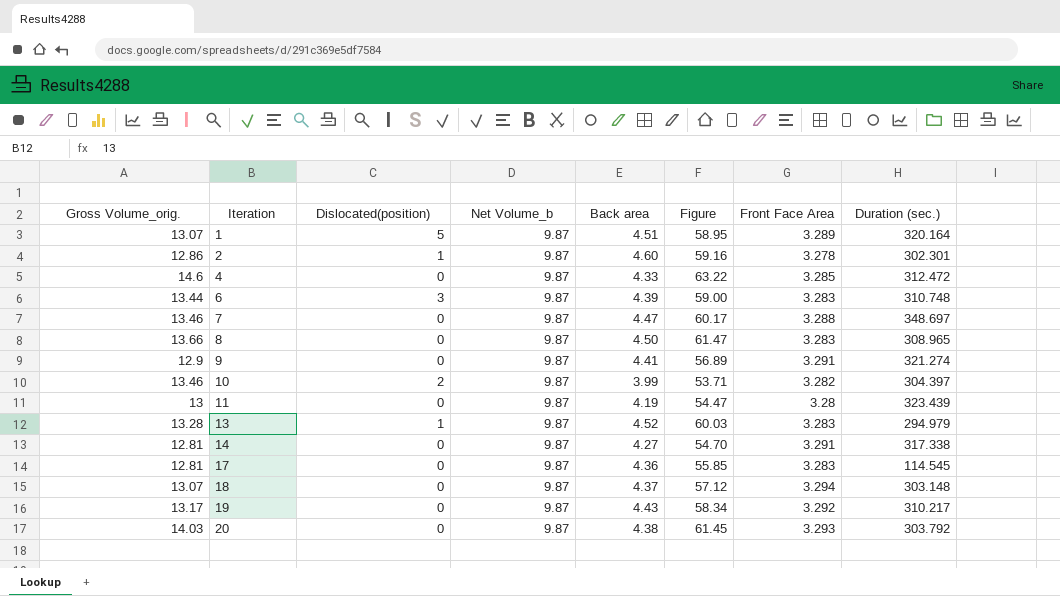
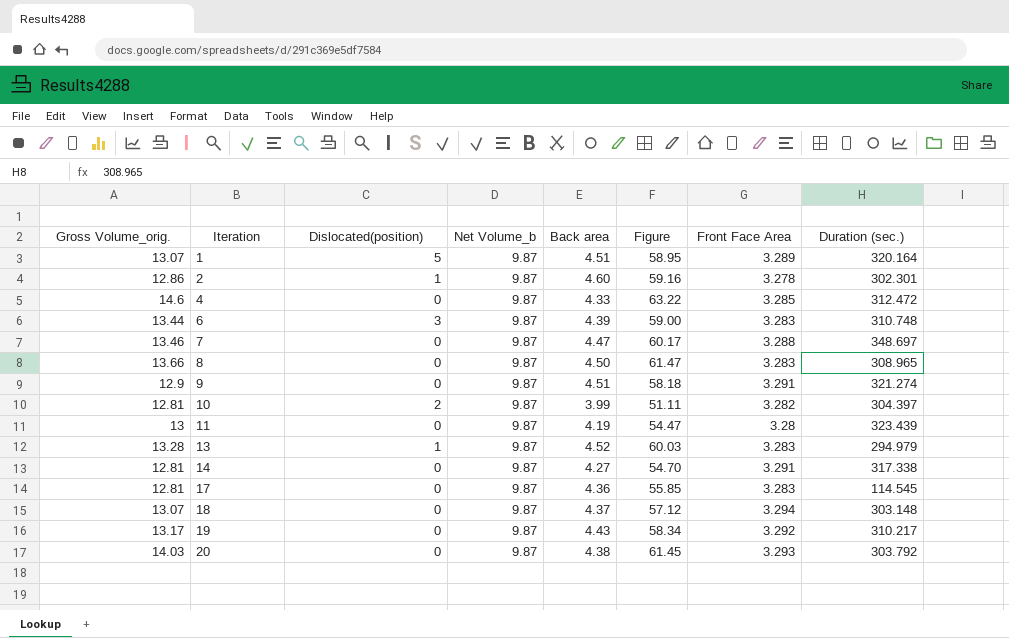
9 | Back area: 4.41 -> 4.51
9 | Figure: 56.89 -> 58.18
10 | Gross Volume_orig.: 13.46 -> 12.81
10 | Figure: 53.71 -> 51.11

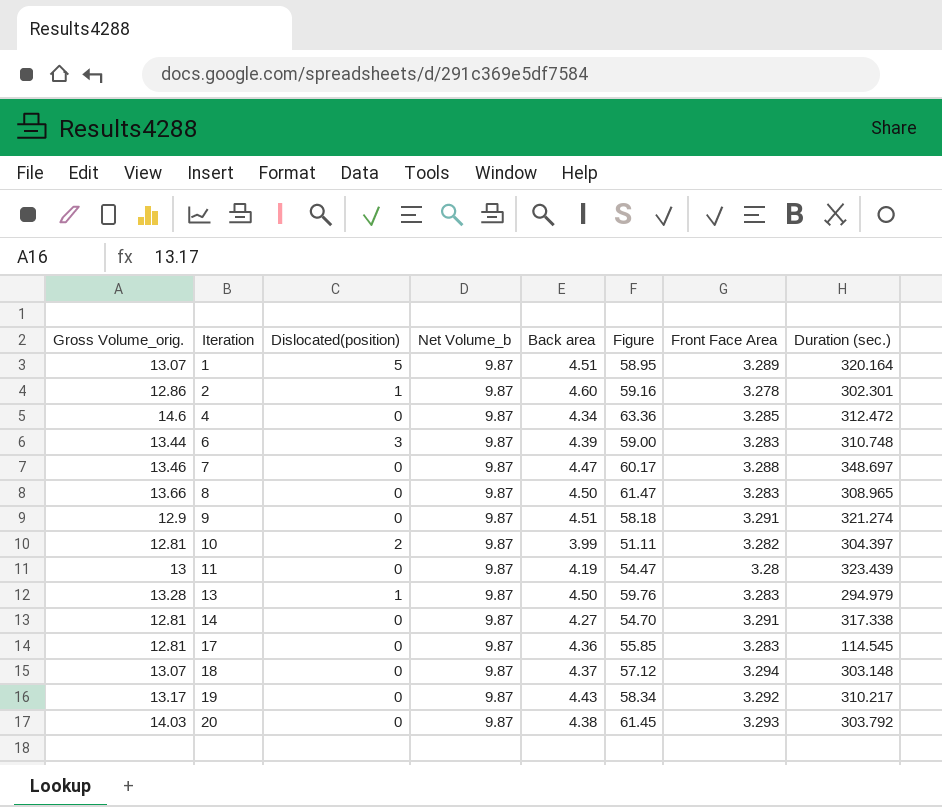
4 | Back area: 4.33 -> 4.34
4 | Figure: 63.22 -> 63.36
13 | Back area: 4.52 -> 4.50
13 | Figure: 60.03 -> 59.76

